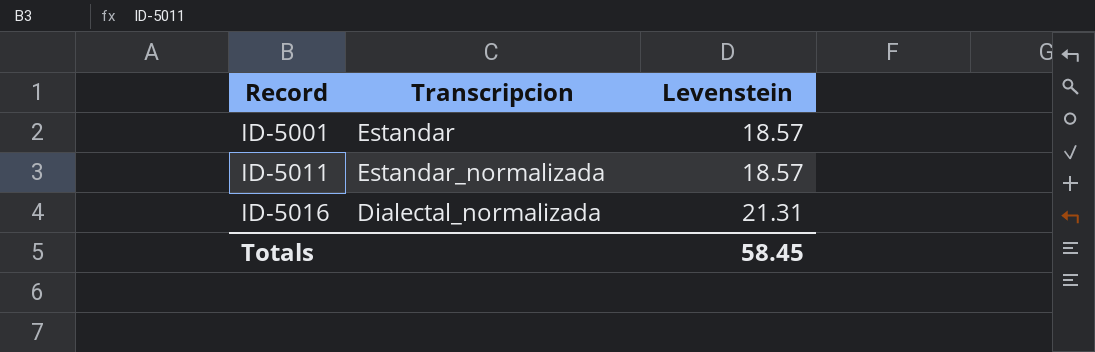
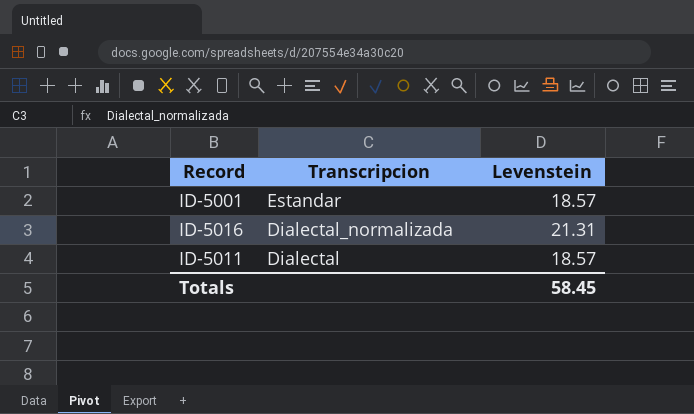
row order: Record ascending -> Transcripcion descending
ID-5011 | Transcripcion: Estandar_normalizada -> Dialectal

